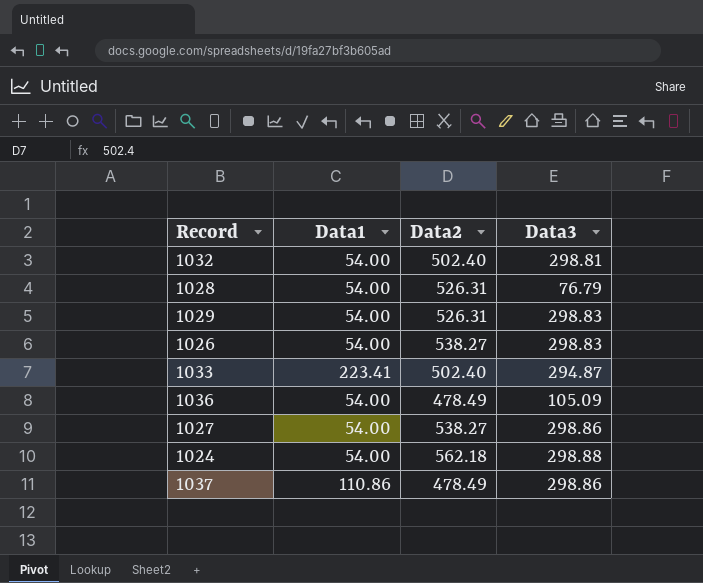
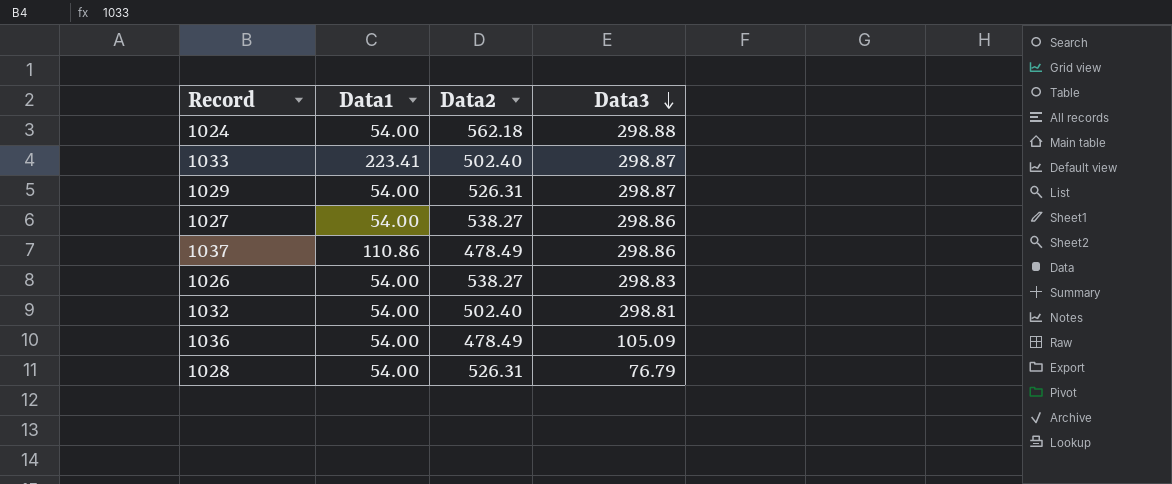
row order: none -> Data3 descending
1033 | Data3: 294.87 -> 298.87
1029 | Data3: 298.83 -> 298.87

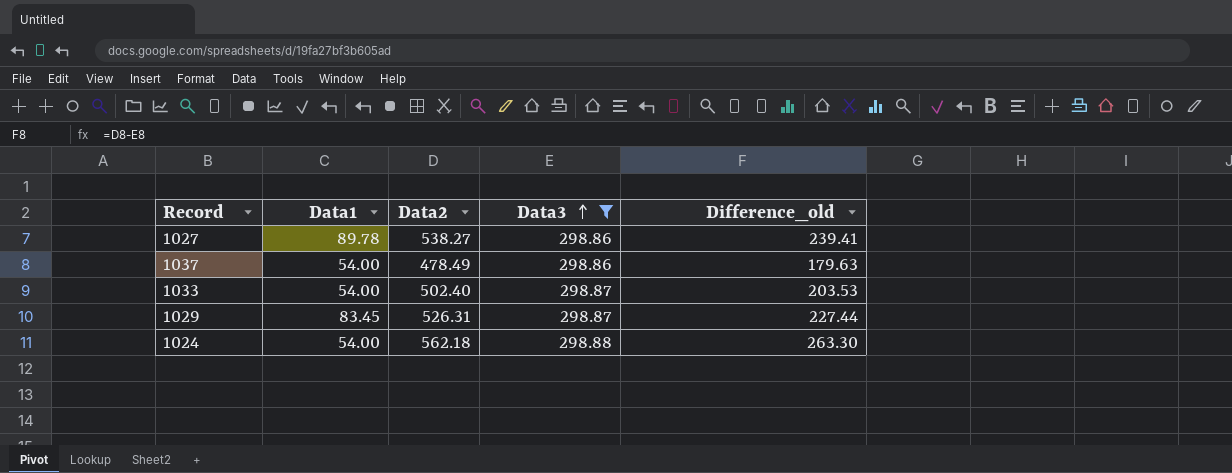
filter: none -> Data3 >= 298.86
row order: Data3 descending -> Data3 ascending
column Difference_old | formula: none -> [Data2] - [Data3]
1027 | Data1: 54.00 -> 89.78
1037 | Data1: 110.86 -> 54.00
1033 | Data1: 223.41 -> 54.00
1029 | Data1: 54.00 -> 83.45

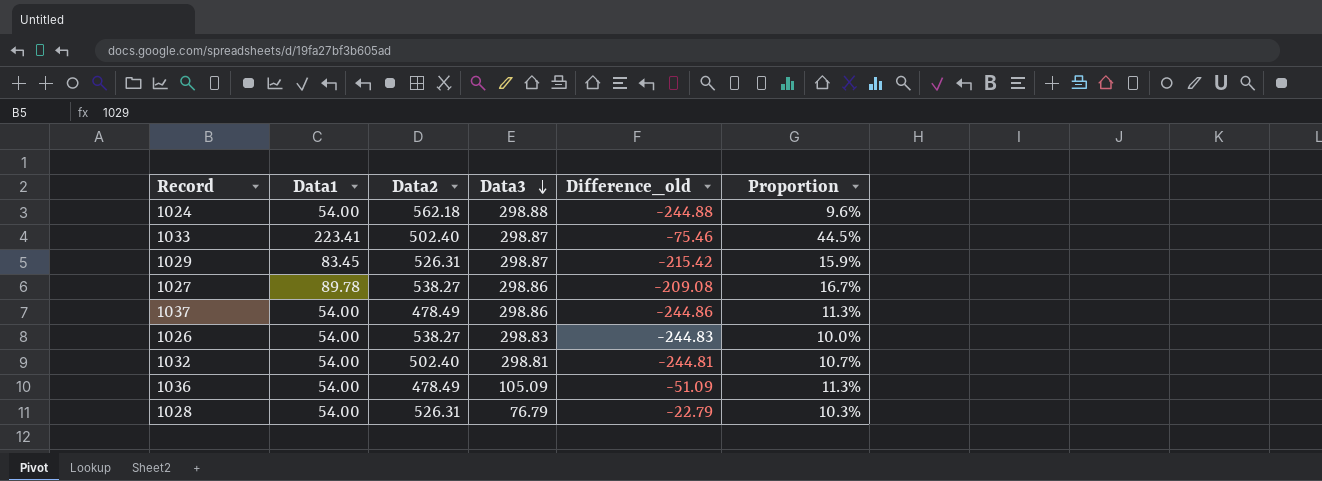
filter: Data3 >= 298.86 -> none
row order: Data3 ascending -> Data3 descending
column Difference_old | formula: [Data2] - [Data3] -> [Data1] - [Data3]
column Proportion | formula: none -> [Data1] / [Data2]
1033 | Data1: 54.00 -> 223.41

